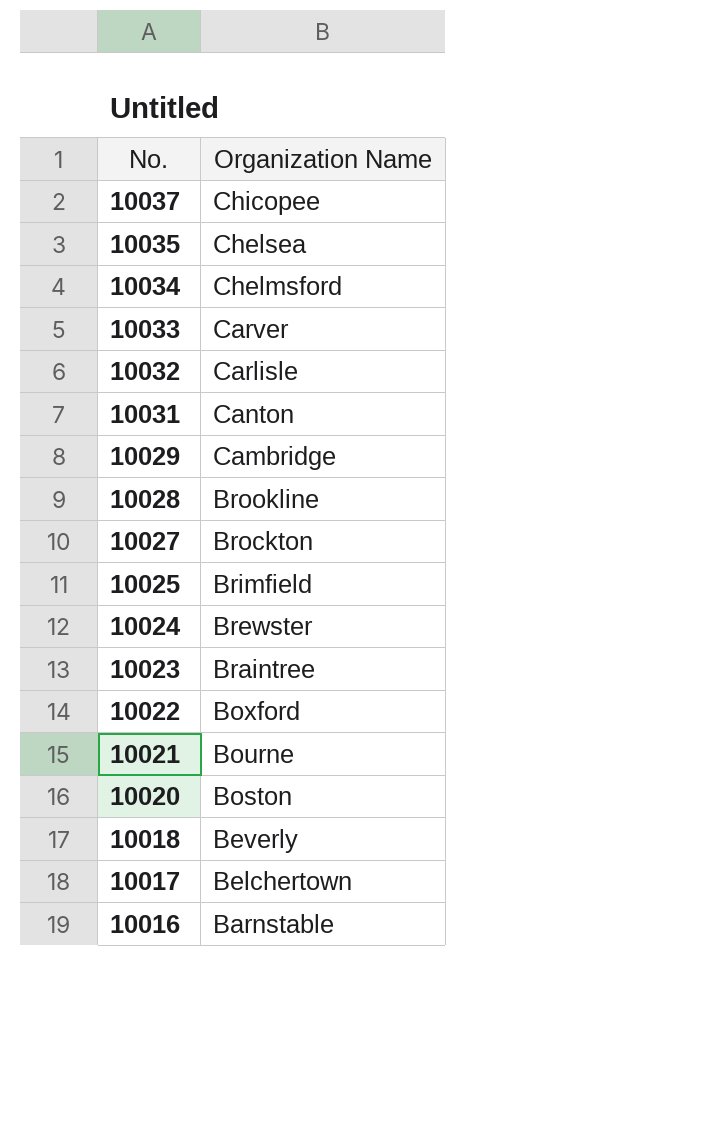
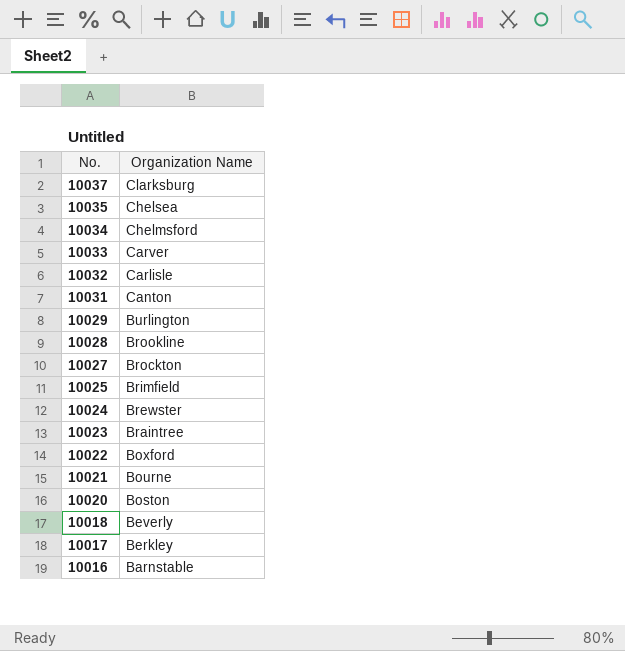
10037 | Organization Name: Chicopee -> Clarksburg
10029 | Organization Name: Cambridge -> Burlington
10017 | Organization Name: Belchertown -> Berkley

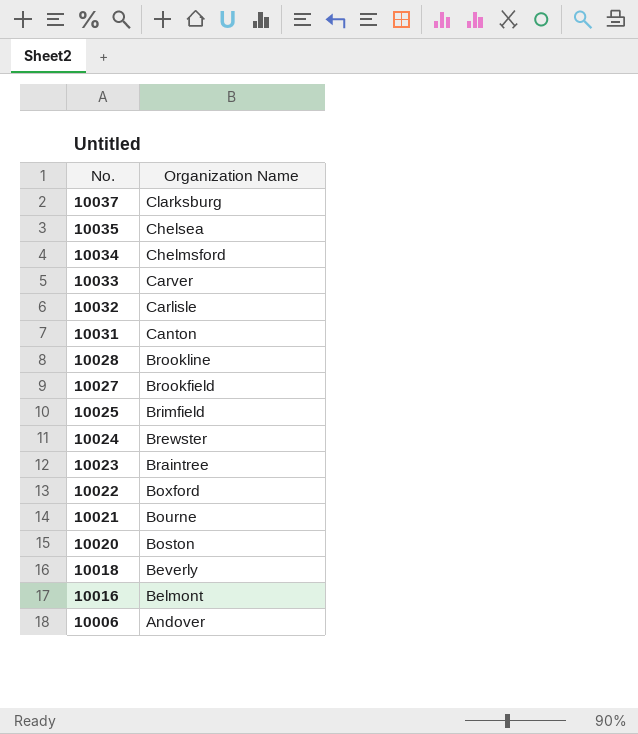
row 10029: Burlington -> none
row 10017: Berkley -> none
10027 | Organization Name: Brockton -> Brookfield
10016 | Organization Name: Barnstable -> Belmont
row 10006: none -> Andover

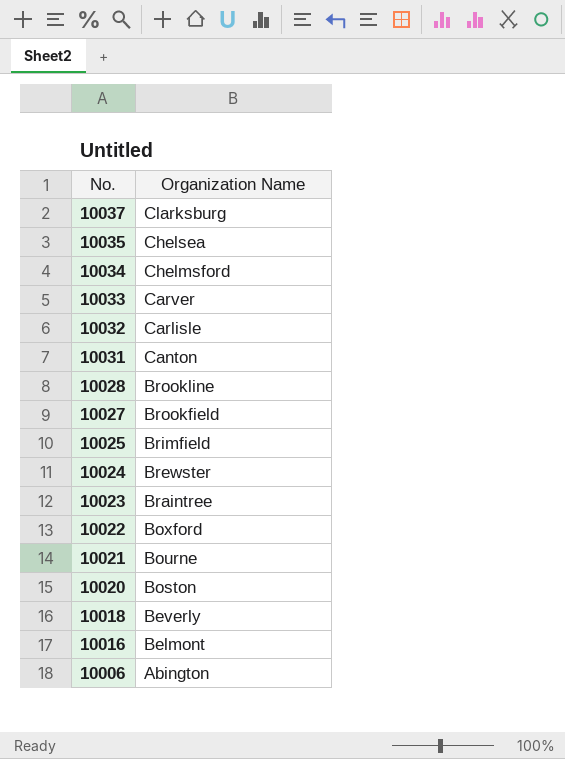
10006 | Organization Name: Andover -> Abington

